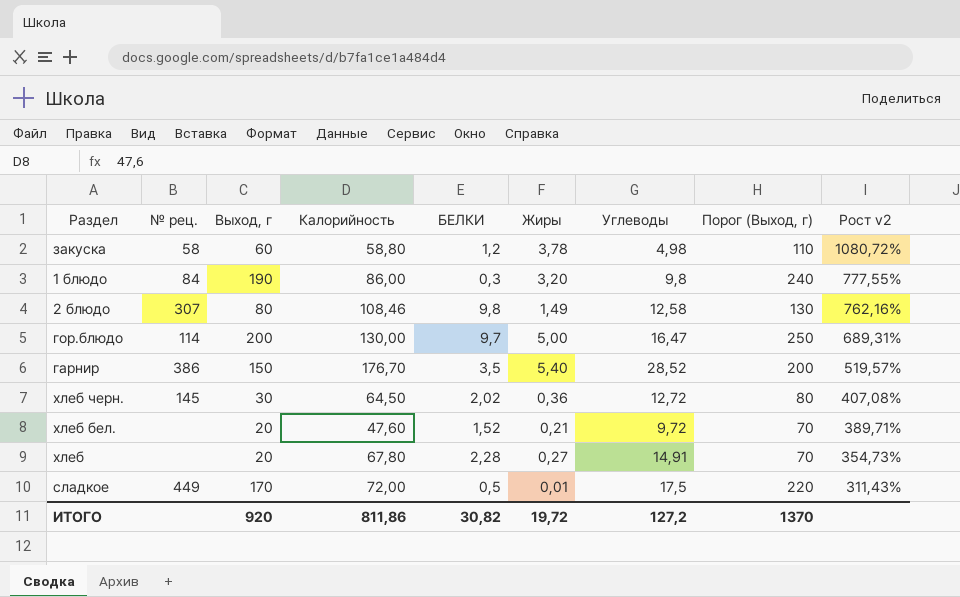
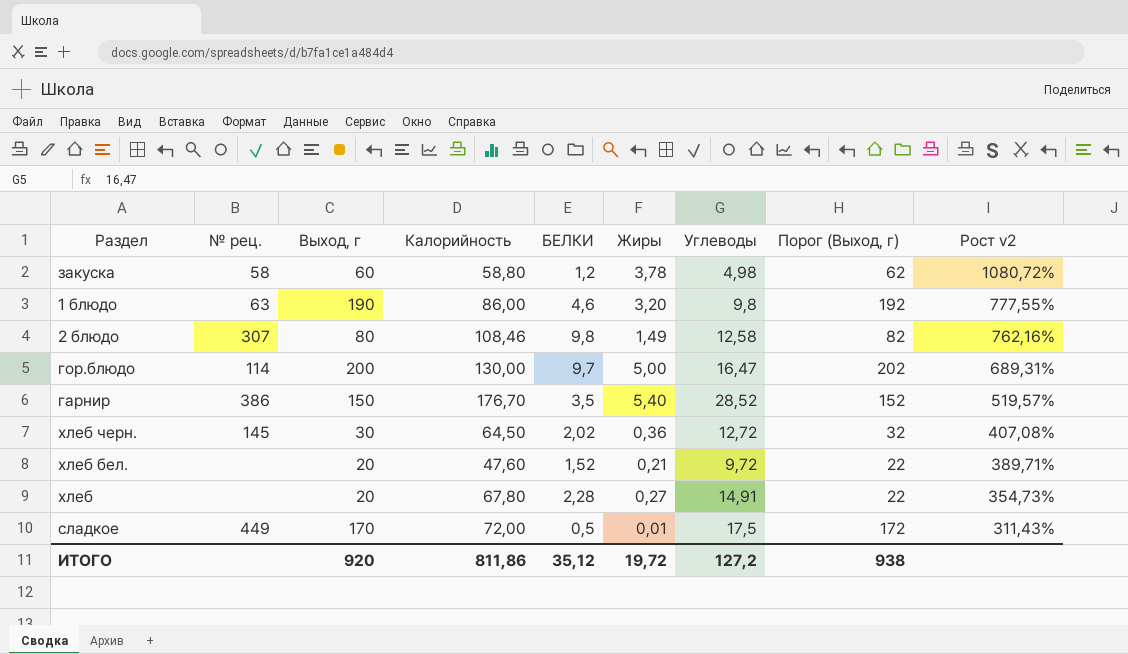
column Порог (Выход, г) | formula: [Выход, г] + 50 -> [Выход, г] + 2
1 блюдо | № рец.: 84 -> 63
1 блюдо | БЕЛКИ: 0,3 -> 4,6
ИТОГО | БЕЛКИ: 30,82 -> 35,12
ИТОГО | Порог (Выход, г): 1370 -> 938

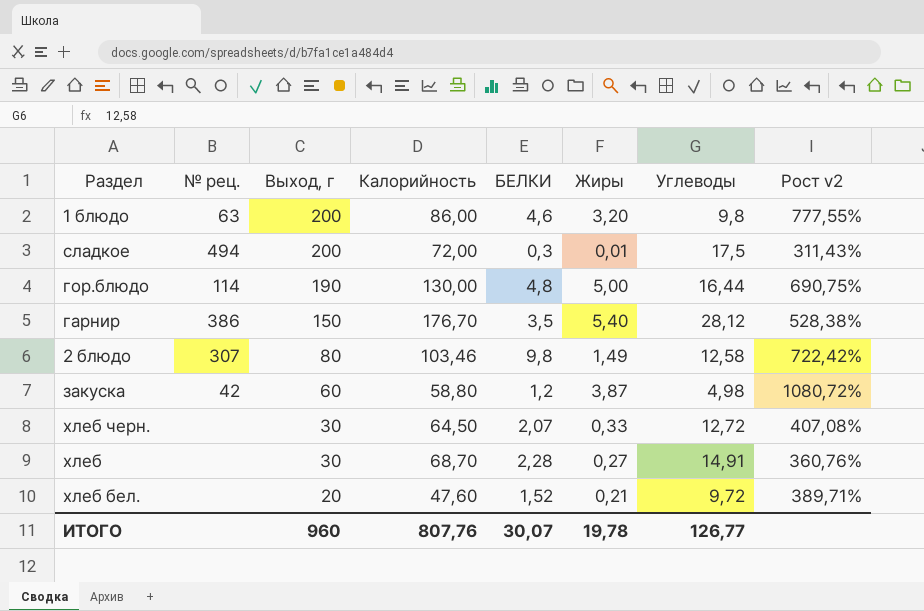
row order: Рост v2 descending -> Выход, г descending
column Порог (Выход, г) | formula: [Выход, г] + 2 -> none
1 блюдо | Выход, г: 190 -> 200
сладкое | № рец.: 449 -> 494
сладкое | Выход, г: 170 -> 200
сладкое | БЕЛКИ: 0,5 -> 0,3
гор.блюдо | Выход, г: 200 -> 190
гор.блюдо | БЕЛКИ: 9,7 -> 4,8
гор.блюдо | Углеводы: 16,47 -> 16,44
гор.блюдо | Рост v2: 689,31% -> 690,75%
гарнир | Углеводы: 28,52 -> 28,12
гарнир | Рост v2: 519,57% -> 528,38%
2 блюдо | Калорийность: 108,46 -> 103,46
2 блюдо | Рост v2: 762,16% -> 722,42%
закуска | № рец.: 58 -> 42
закуска | Жиры: 3,78 -> 3,87
хлеб черн. | № рец.: 145 -> none
хлеб черн. | БЕЛКИ: 2,02 -> 2,07
хлеб черн. | Жиры: 0,36 -> 0,33
хлеб | Выход, г: 20 -> 30
хлеб | Калорийность: 67,80 -> 68,70
хлеб | Рост v2: 354,73% -> 360,76%
ИТОГО | Выход, г: 920 -> 960
ИТОГО | Калорийность: 811,86 -> 807,76
ИТОГО | БЕЛКИ: 35,12 -> 30,07
ИТОГО | Жиры: 19,72 -> 19,78
ИТОГО | Углеводы: 127,2 -> 126,77

